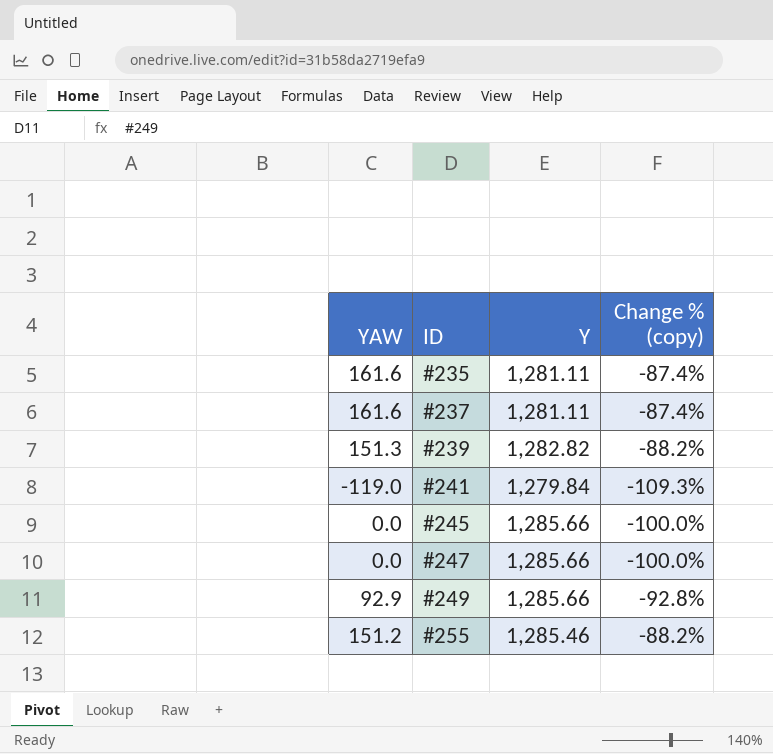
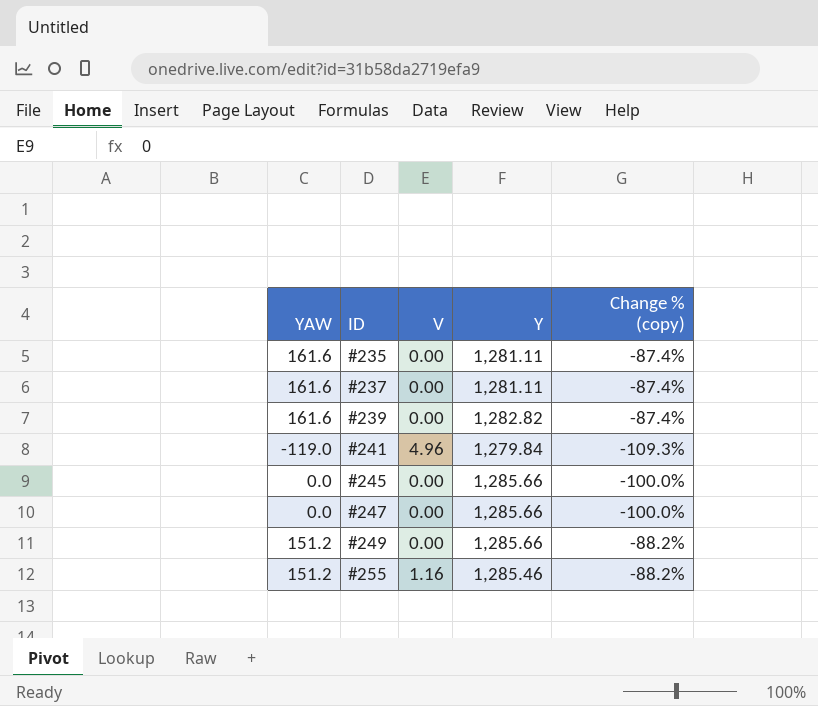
column V | position: none -> 3
#239 | YAW: 151.3 -> 161.6
#239 | Change % (copy): -88.2% -> -87.4%
#249 | YAW: 92.9 -> 151.2
#249 | Change % (copy): -92.8% -> -88.2%

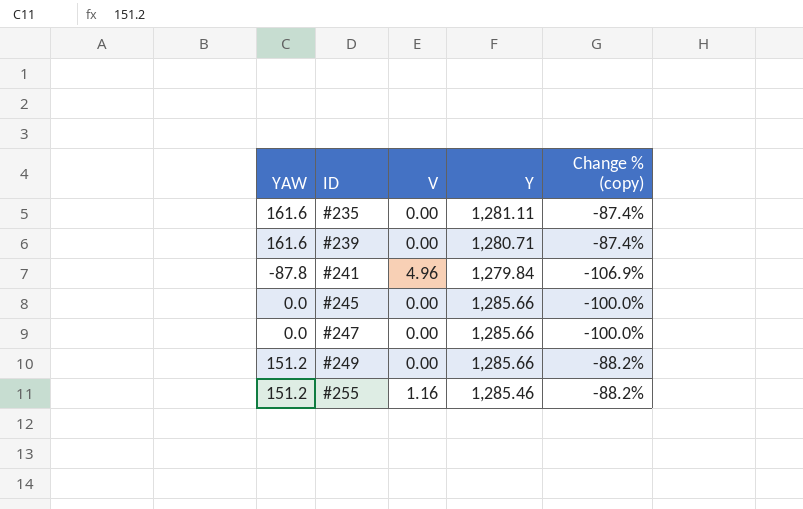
row #237: 161.6 | 0.00 | 1,281.11 | -87.4% -> none
#239 | Y: 1,282.82 -> 1,280.71
#241 | YAW: -119.0 -> -87.8
#241 | Change % (copy): -109.3% -> -106.9%

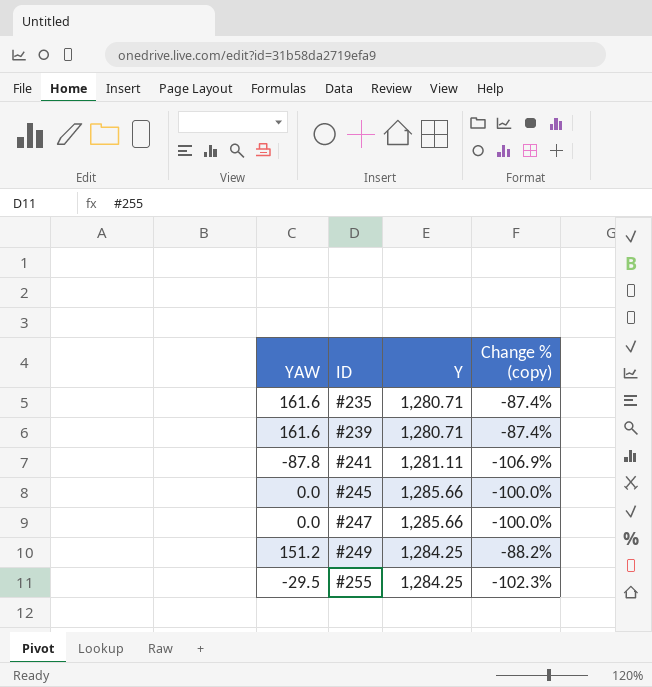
column V | position: 3 -> none
#235 | Y: 1,281.11 -> 1,280.71
#241 | Y: 1,279.84 -> 1,281.11
#249 | Y: 1,285.66 -> 1,284.25
#255 | YAW: 151.2 -> -29.5
#255 | Y: 1,285.46 -> 1,284.25
#255 | Change % (copy): -88.2% -> -102.3%

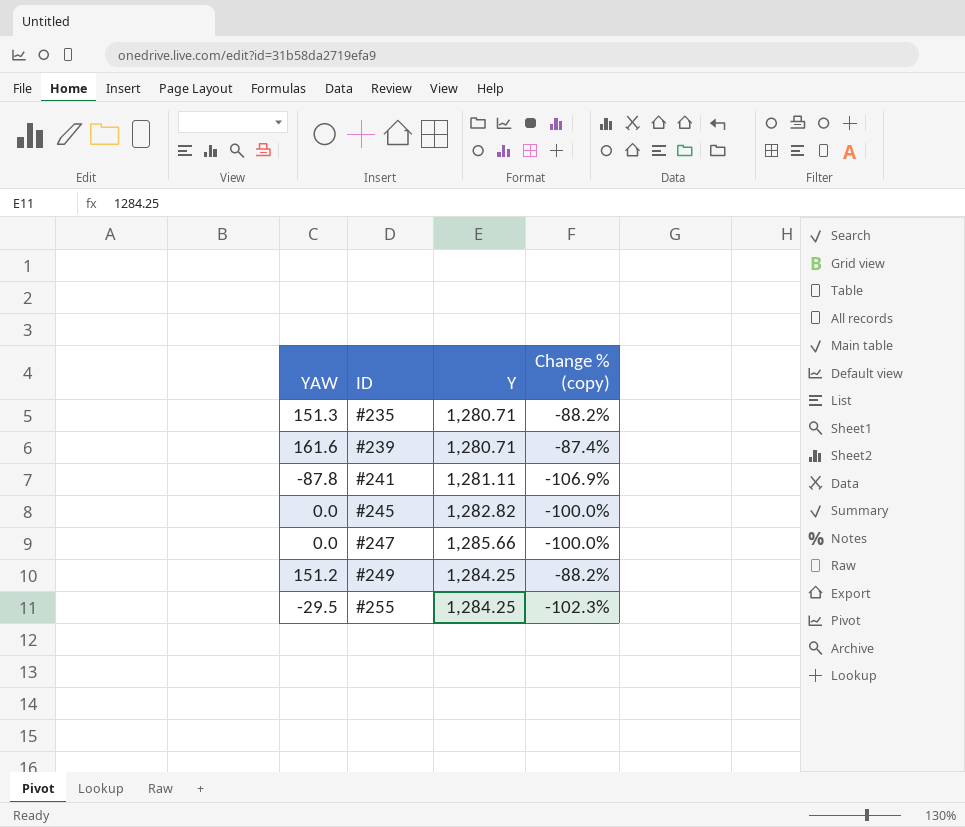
#235 | YAW: 161.6 -> 151.3
#235 | Change % (copy): -87.4% -> -88.2%
#245 | Y: 1,285.66 -> 1,282.82

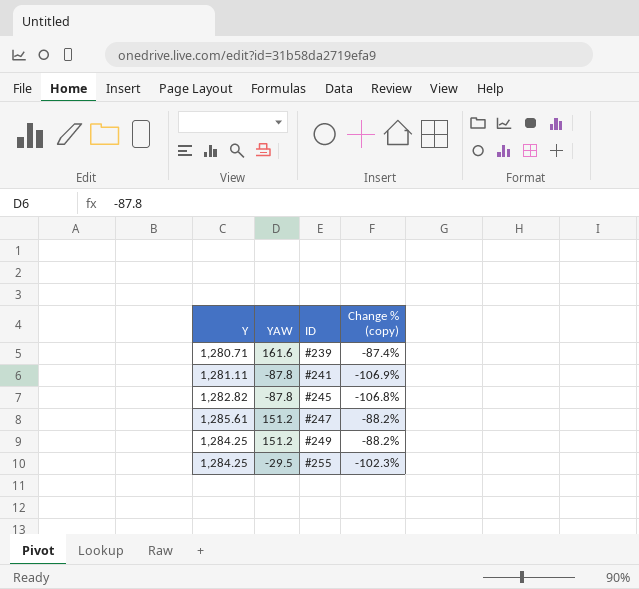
column Y | position: 3 -> 1
row #235: 151.3 | 1,280.71 | -88.2% -> none
#245 | YAW: 0.0 -> -87.8
#245 | Change % (copy): -100.0% -> -106.8%
#247 | Y: 1,285.66 -> 1,285.61
#247 | YAW: 0.0 -> 151.2
#247 | Change % (copy): -100.0% -> -88.2%

